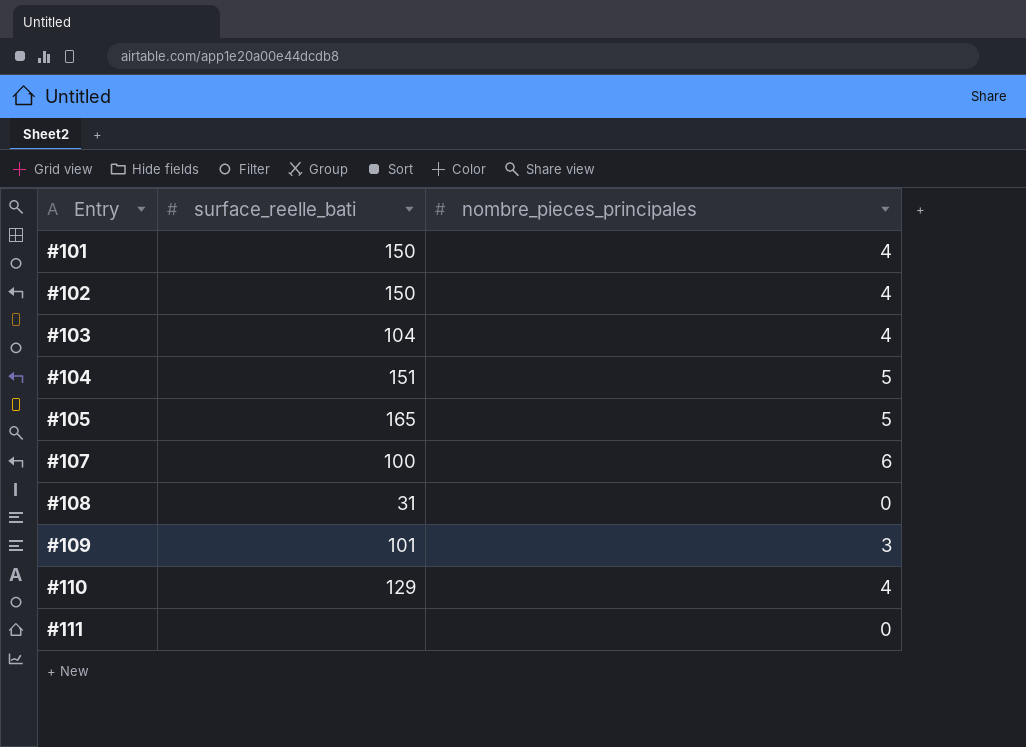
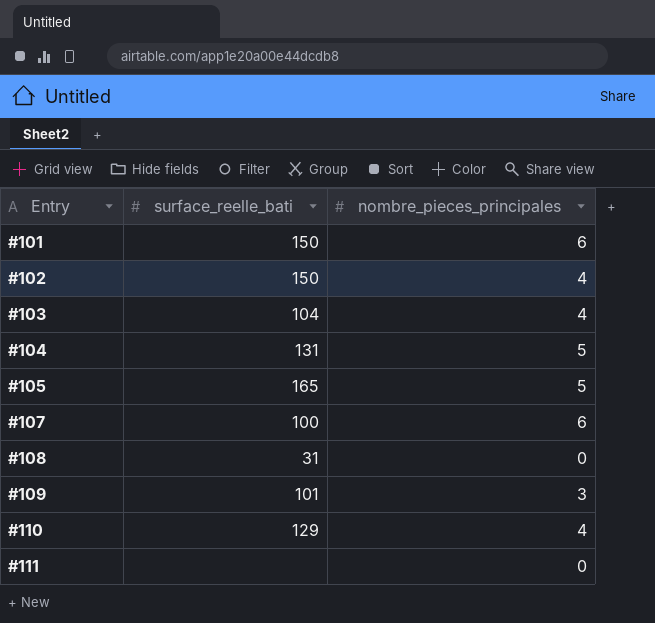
#101 | nombre_pieces_principales: 4 -> 6
#104 | surface_reelle_bati: 151 -> 131

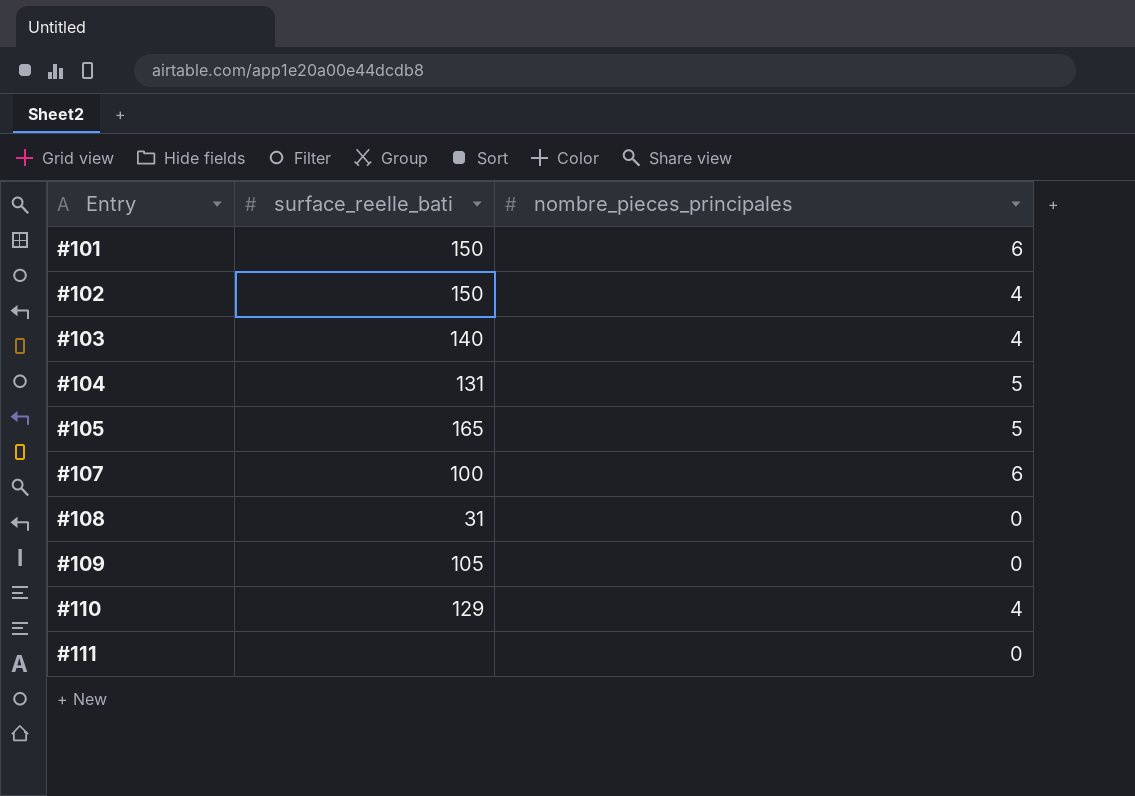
#103 | surface_reelle_bati: 104 -> 140
#109 | surface_reelle_bati: 101 -> 105
#109 | nombre_pieces_principales: 3 -> 0

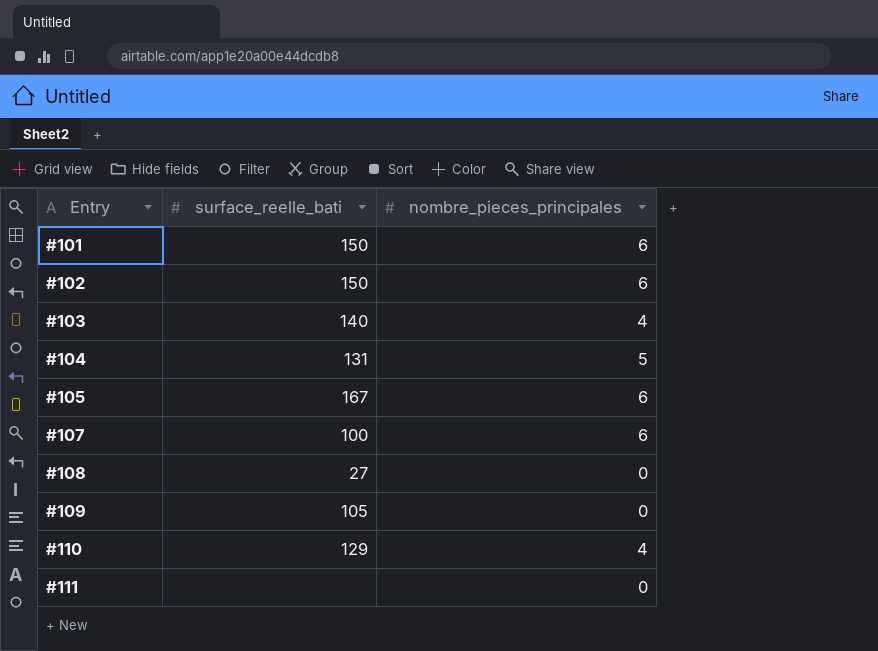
#102 | nombre_pieces_principales: 4 -> 6
#105 | surface_reelle_bati: 165 -> 167
#105 | nombre_pieces_principales: 5 -> 6
#108 | surface_reelle_bati: 31 -> 27

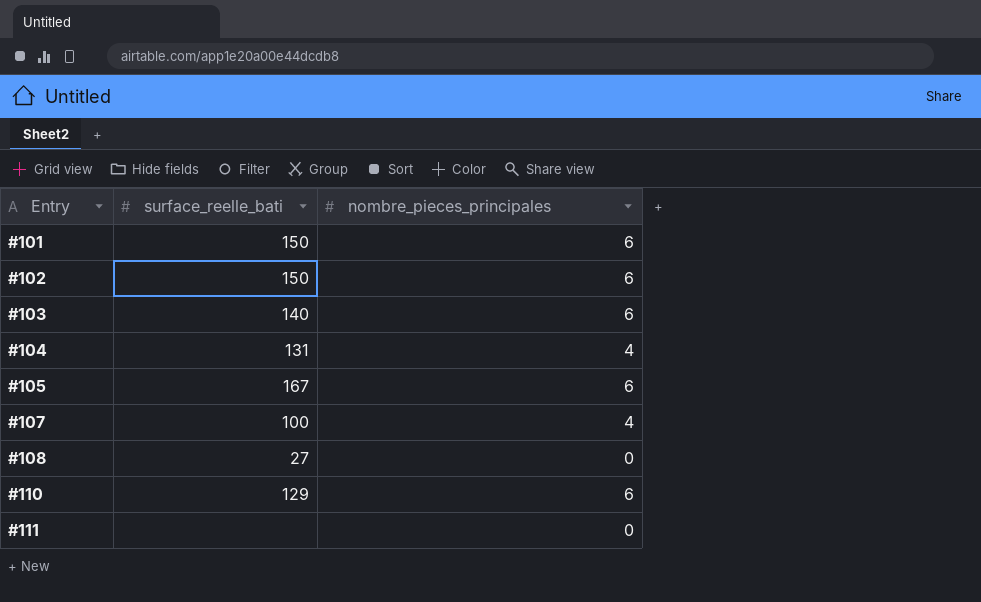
row #109: 105 | 0 -> none
#103 | nombre_pieces_principales: 4 -> 6
#104 | nombre_pieces_principales: 5 -> 4
#107 | nombre_pieces_principales: 6 -> 4
#110 | nombre_pieces_principales: 4 -> 6

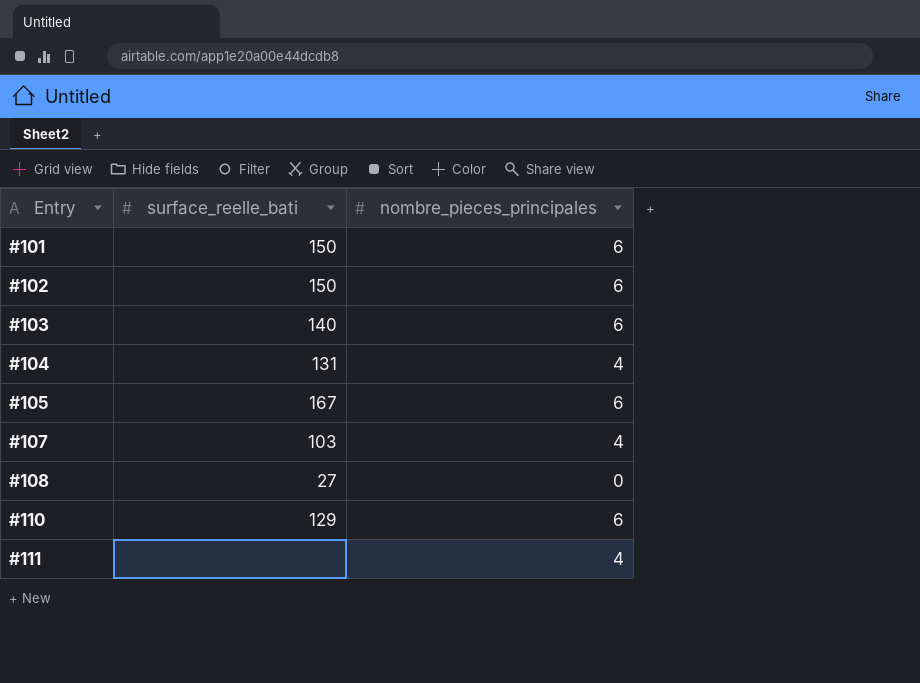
#107 | surface_reelle_bati: 100 -> 103
#111 | nombre_pieces_principales: 0 -> 4

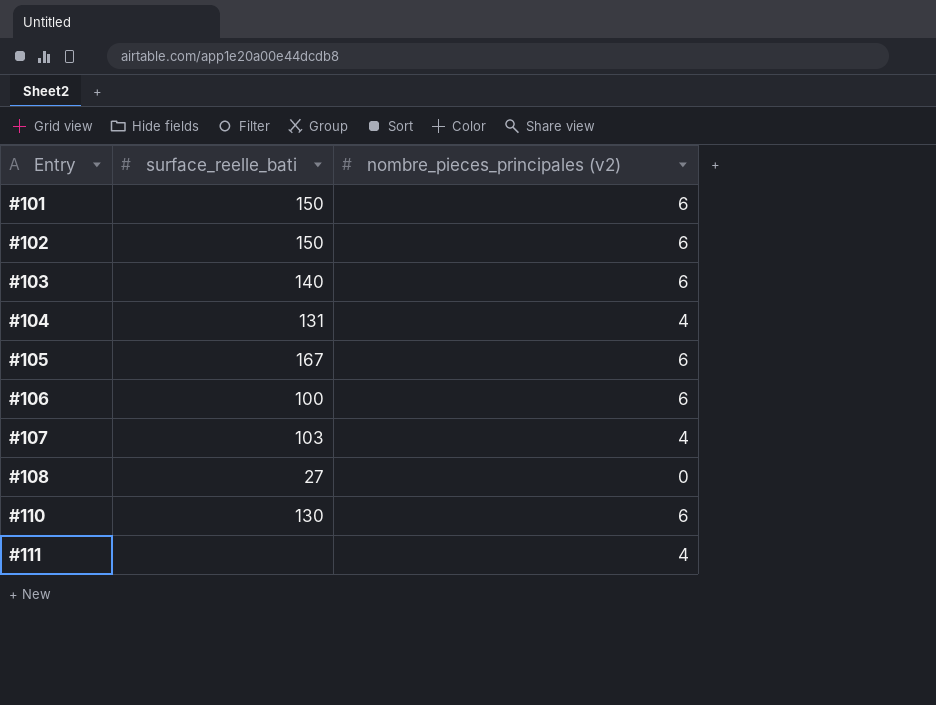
column name: nombre_pieces_principales -> nombre_pieces_principales (v2)
row #106: none -> 100 | 6
#110 | surface_reelle_bati: 129 -> 130

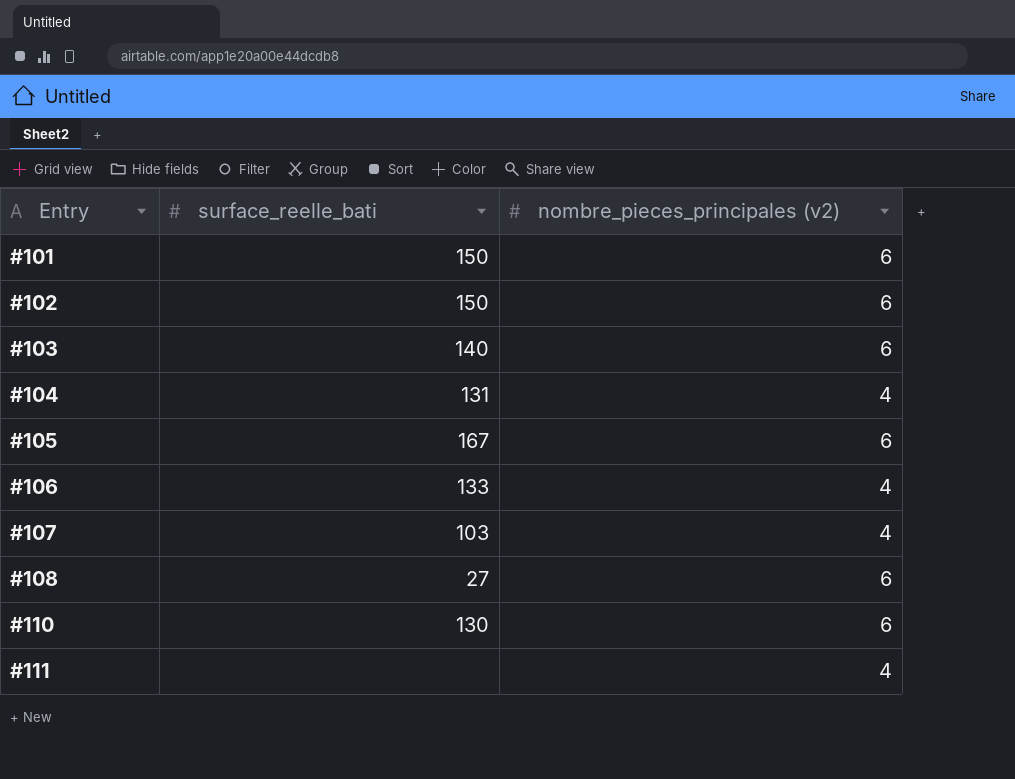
#106 | surface_reelle_bati: 100 -> 133
#106 | nombre_pieces_principales (v2): 6 -> 4
#108 | nombre_pieces_principales (v2): 0 -> 6

